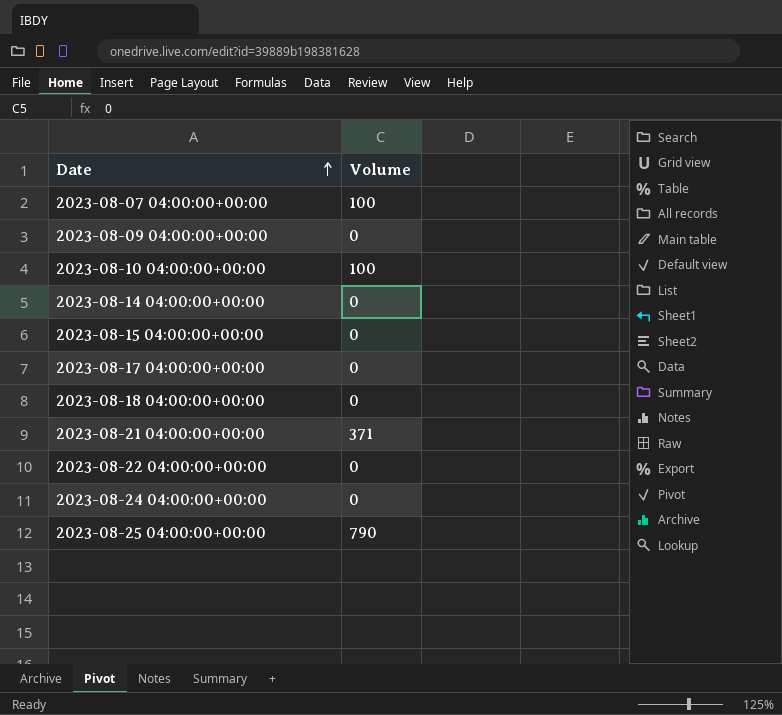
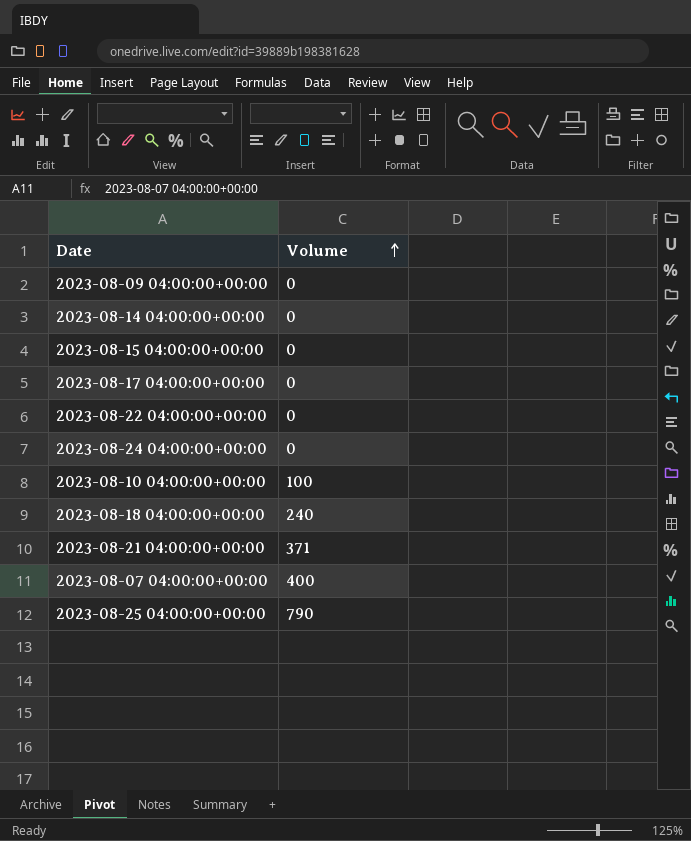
row order: Date ascending -> Volume ascending
2023-08-18 04:00:00+00:00 | Volume: 0 -> 240
2023-08-07 04:00:00+00:00 | Volume: 100 -> 400

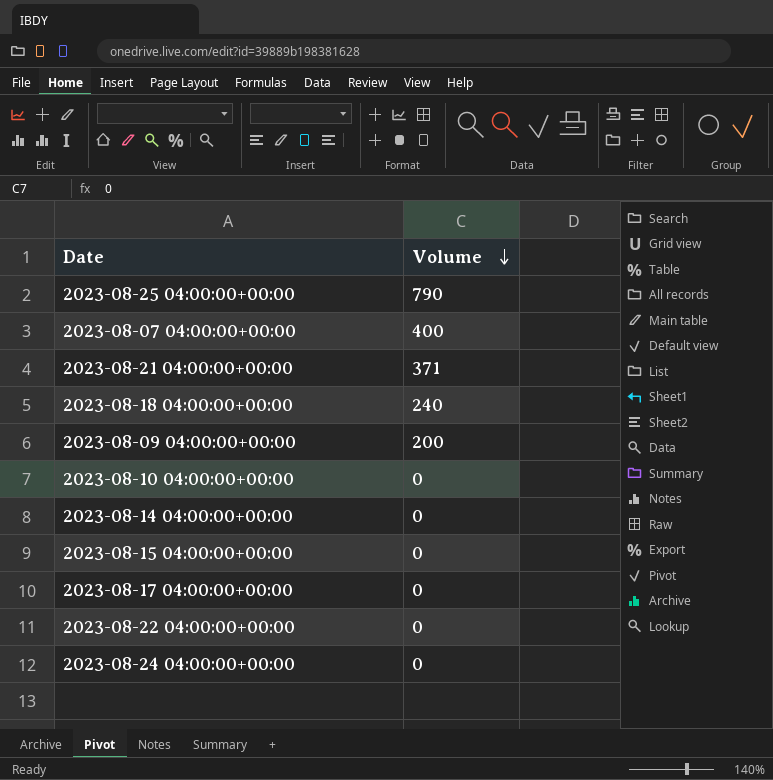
row order: Volume ascending -> Volume descending
2023-08-09 04:00:00+00:00 | Volume: 0 -> 200
2023-08-10 04:00:00+00:00 | Volume: 100 -> 0

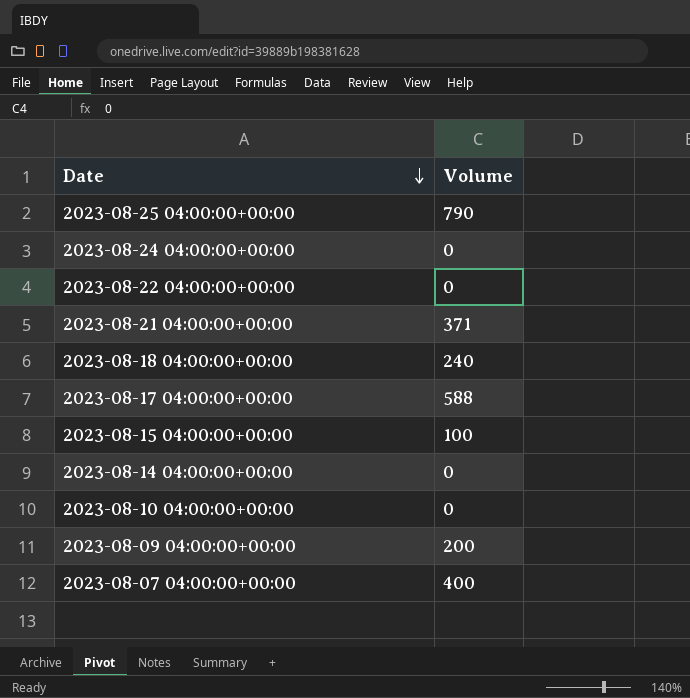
row order: Volume descending -> Date descending
2023-08-17 04:00:00+00:00 | Volume: 0 -> 588
2023-08-15 04:00:00+00:00 | Volume: 0 -> 100

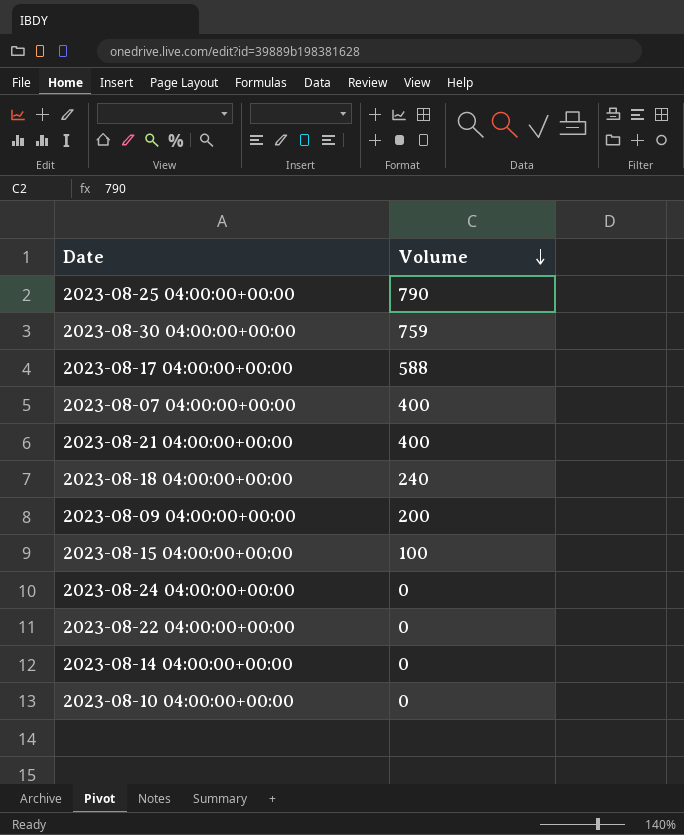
row order: Date descending -> Volume descending
row 2023-08-30 04:00:00+00:00: none -> 759
2023-08-21 04:00:00+00:00 | Volume: 371 -> 400

